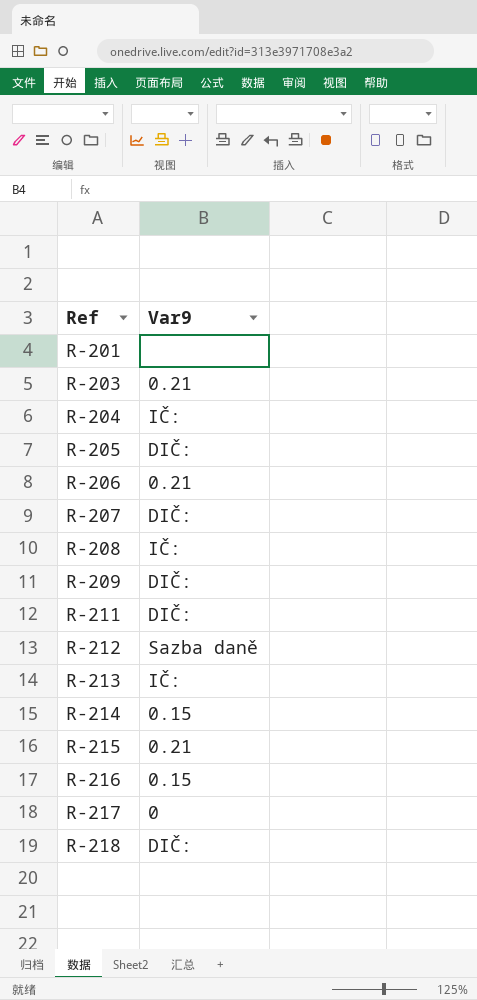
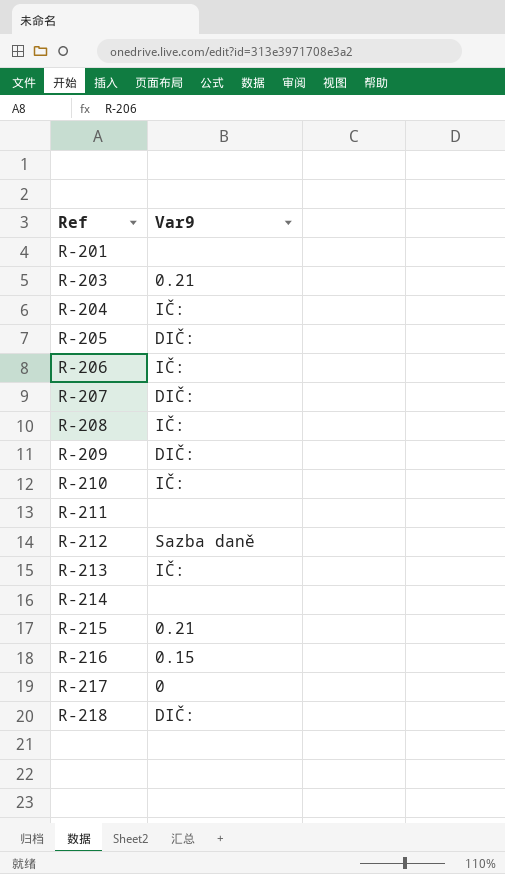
R-206 | Var9: 0.21 -> IČ:
row R-210: none -> IČ:
R-211 | Var9: DIČ: -> none
R-214 | Var9: 0.15 -> none

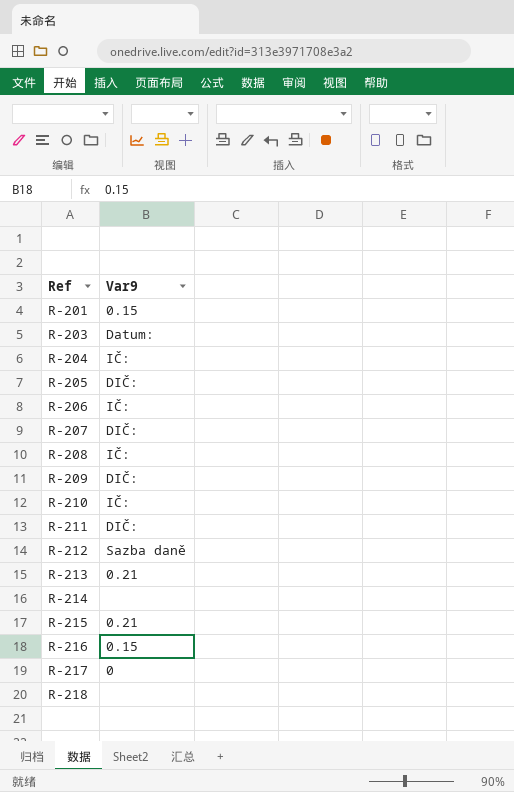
R-201 | Var9: none -> 0.15
R-203 | Var9: 0.21 -> Datum:
R-211 | Var9: none -> DIČ:
R-213 | Var9: IČ: -> 0.21
R-218 | Var9: DIČ: -> none

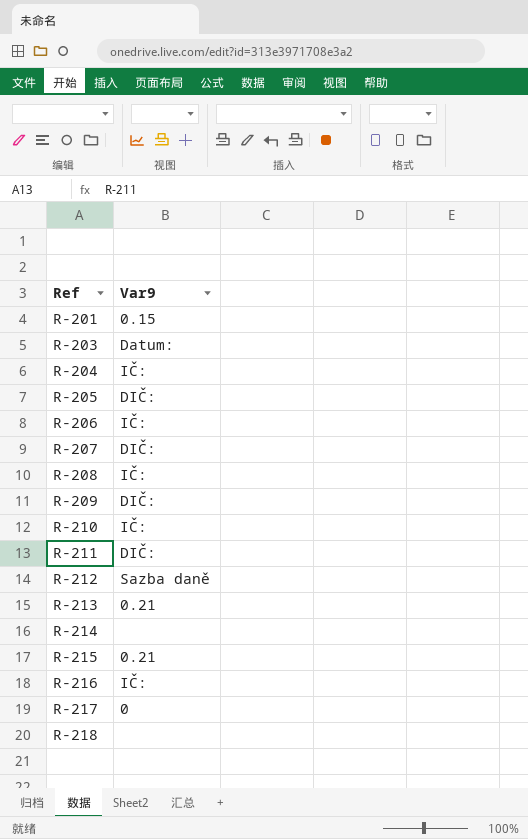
R-216 | Var9: 0.15 -> IČ:

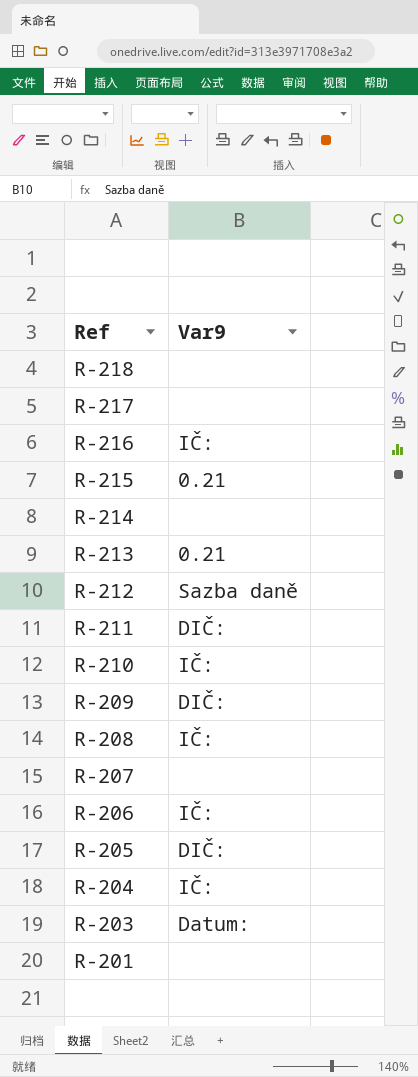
row order: Ref ascending -> Ref descending
R-217 | Var9: 0 -> none
R-207 | Var9: DIČ: -> none
R-201 | Var9: 0.15 -> none

